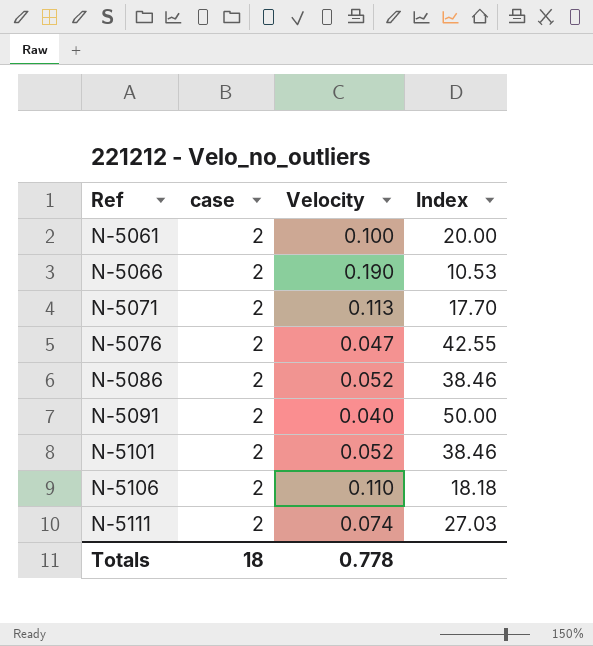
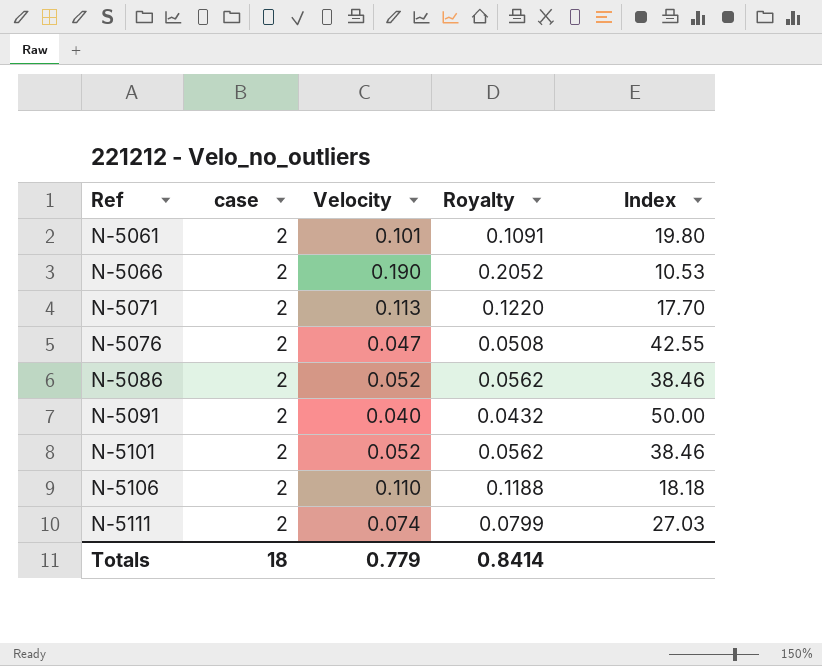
column Royalty | formula: none -> [Velocity] * 1.08
N-5061 | Velocity: 0.100 -> 0.101
N-5061 | Index: 20.00 -> 19.80
Totals | Velocity: 0.778 -> 0.779

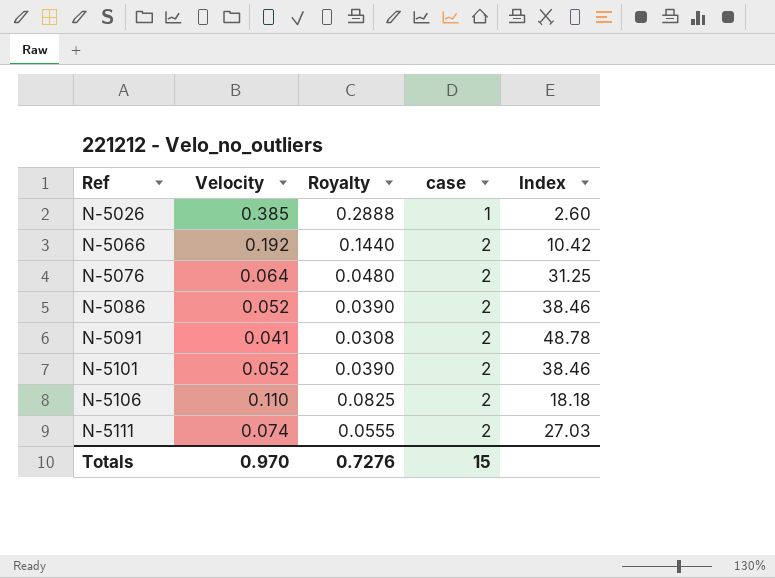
column Royalty | formula: [Velocity] * 1.08 -> [Velocity] * 0.75
column case | position: 2 -> 4
row N-5061: 2 | 0.101 | 0.1091 | 19.80 -> none
row N-5071: 2 | 0.113 | 0.1220 | 17.70 -> none
row N-5026: none -> 0.385 | 0.2888 | 1 | 2.60
N-5066 | Velocity: 0.190 -> 0.192
N-5066 | Index: 10.53 -> 10.42
N-5076 | Velocity: 0.047 -> 0.064
N-5076 | Index: 42.55 -> 31.25
N-5091 | Velocity: 0.040 -> 0.041
N-5091 | Index: 50.00 -> 48.78
Totals | Velocity: 0.779 -> 0.970
Totals | Royalty: 0.8414 -> 0.7276
Totals | case: 18 -> 15

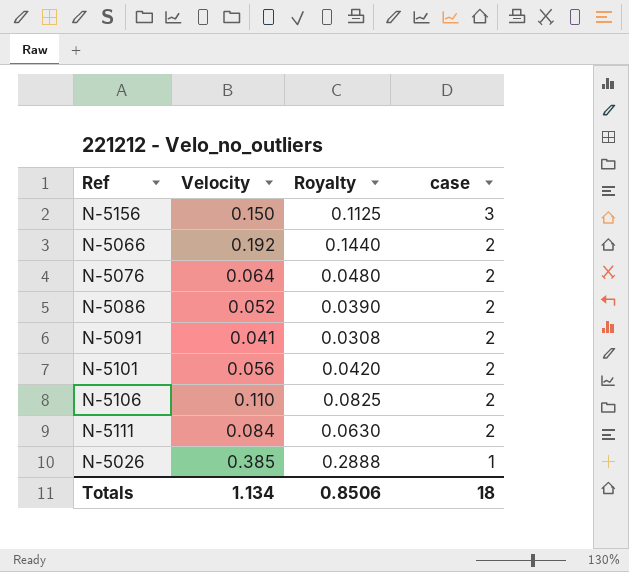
row order: Ref ascending -> case descending
column Index | formula: [case] / [Velocity] -> none
row N-5156: none -> 0.150 | 0.1125 | 3
N-5101 | Velocity: 0.052 -> 0.056
N-5101 | Royalty: 0.0390 -> 0.0420
N-5111 | Velocity: 0.074 -> 0.084
N-5111 | Royalty: 0.0555 -> 0.0630
Totals | Velocity: 0.970 -> 1.134
Totals | Royalty: 0.7276 -> 0.8506
Totals | case: 15 -> 18

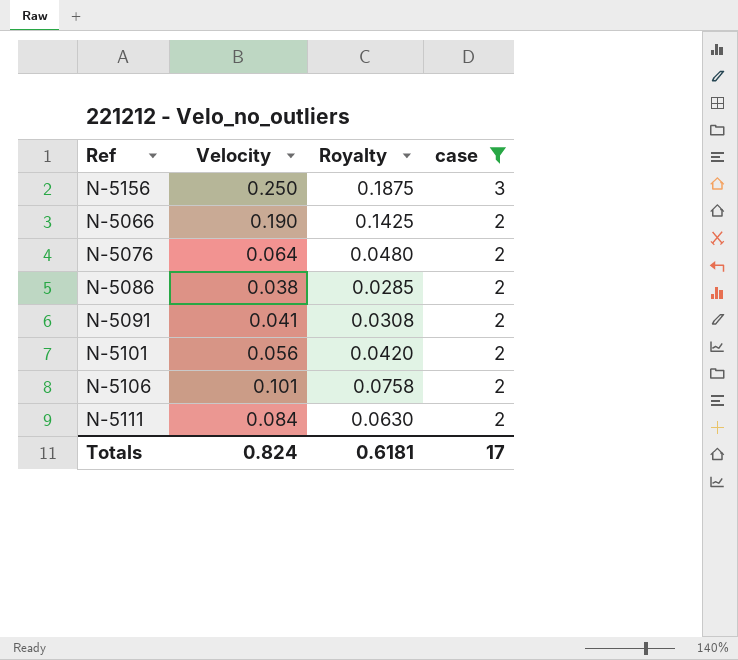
filter: none -> case != 1
N-5156 | Velocity: 0.150 -> 0.250
N-5156 | Royalty: 0.1125 -> 0.1875
N-5066 | Velocity: 0.192 -> 0.190
N-5066 | Royalty: 0.1440 -> 0.1425
N-5086 | Velocity: 0.052 -> 0.038
N-5086 | Royalty: 0.0390 -> 0.0285
N-5106 | Velocity: 0.110 -> 0.101
N-5106 | Royalty: 0.0825 -> 0.0758
Totals | Velocity: 1.134 -> 0.824
Totals | Royalty: 0.8506 -> 0.6181
Totals | case: 18 -> 17

